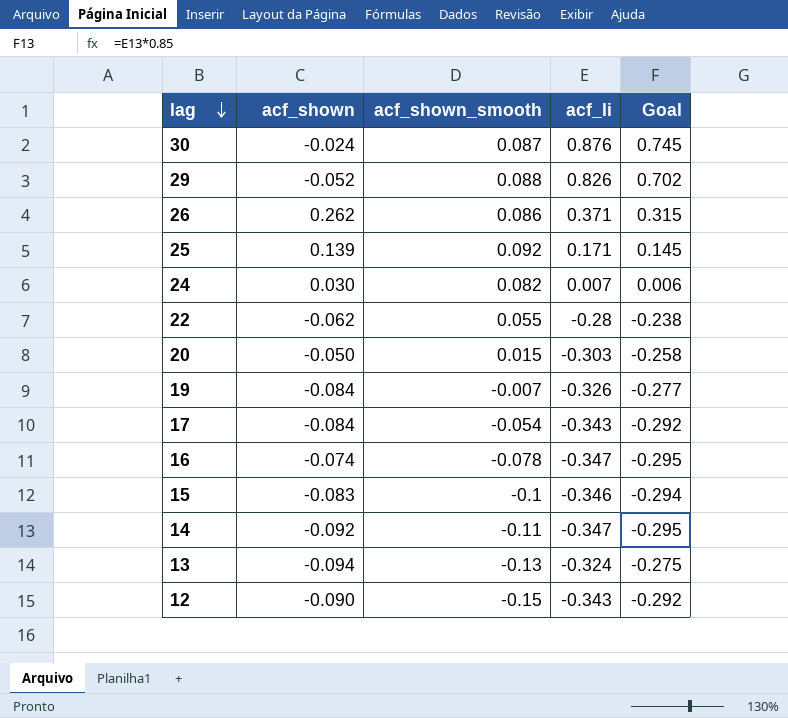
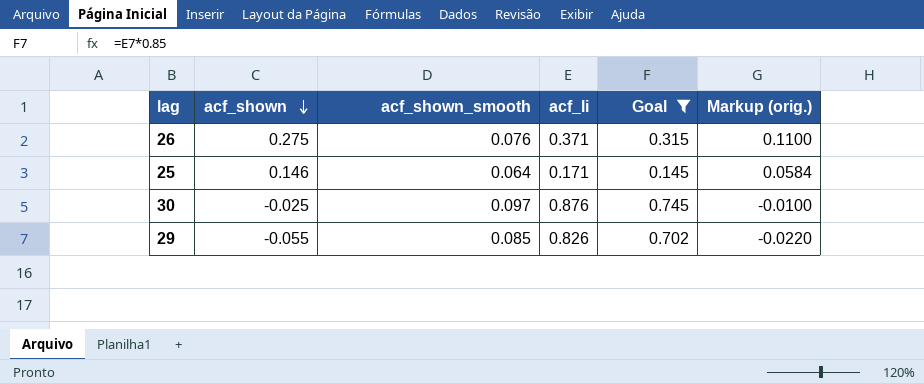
filter: none -> Goal >= 0.145
row order: lag descending -> acf_shown descending
column Markup (orig.) | formula: none -> [acf_shown] * 0.4
26 | acf_shown: 0.262 -> 0.275
26 | acf_shown_smooth: 0.086 -> 0.076
25 | acf_shown: 0.139 -> 0.146
25 | acf_shown_smooth: 0.092 -> 0.064
30 | acf_shown: -0.024 -> -0.025
30 | acf_shown_smooth: 0.087 -> 0.097
29 | acf_shown: -0.052 -> -0.055
29 | acf_shown_smooth: 0.088 -> 0.085

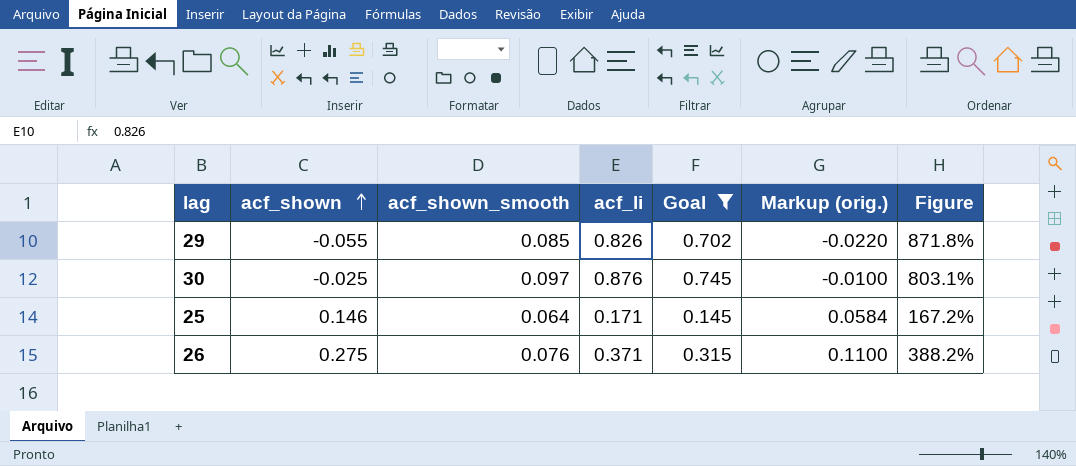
row order: acf_shown descending -> acf_shown ascending
column Figure | formula: none -> ([acf_li] - [acf_shown_smooth]) / [acf_shown_smooth]

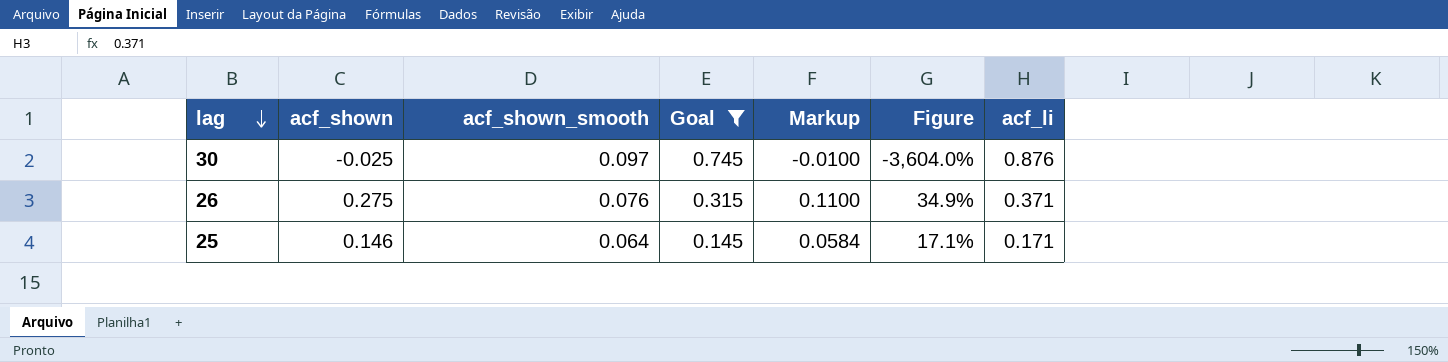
row order: acf_shown ascending -> lag descending
column name: Markup (orig.) -> Markup
column Figure | formula: ([acf_li] - [acf_shown_smooth]) / [acf_shown_smooth] -> ([acf_li] - [acf_shown]) / [acf_shown]
column acf_li | position: 4 -> 7
row 29: -0.055 | 0.085 | 0.826 | 0.702 | -0.0220 | 871.8% -> none

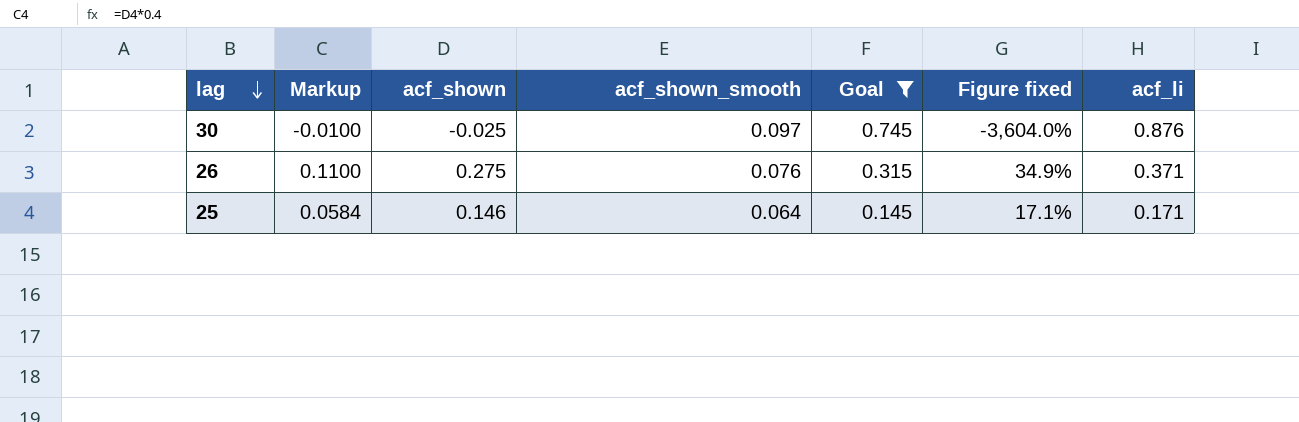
column Markup | position: 5 -> 2
column name: Figure -> Figure fixed

